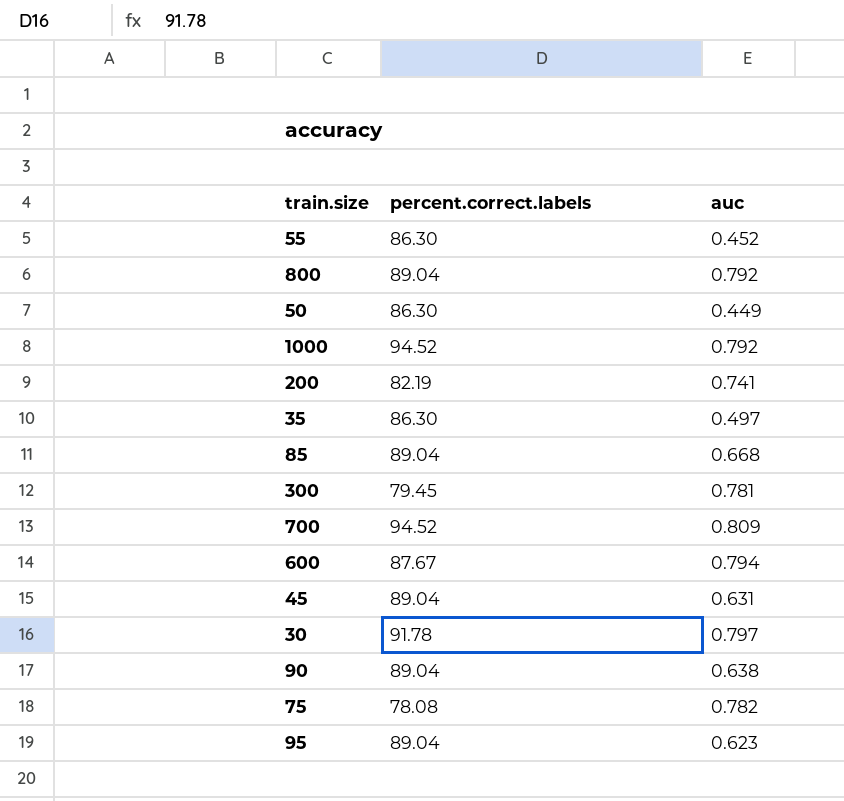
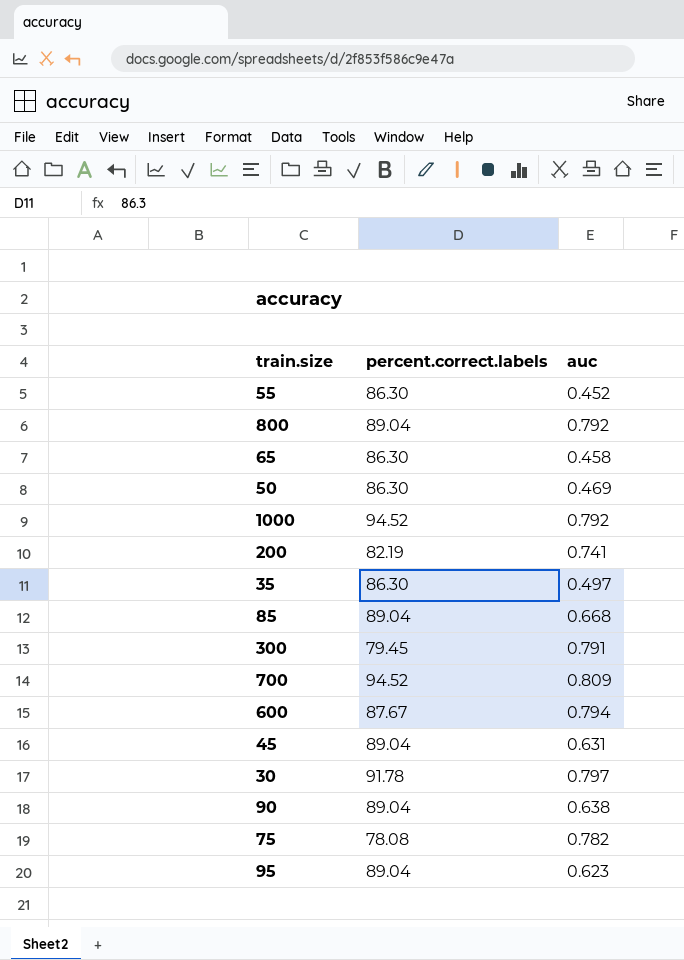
row 65: none -> 86.30 | 0.458
50 | auc: 0.449 -> 0.469
300 | auc: 0.781 -> 0.791

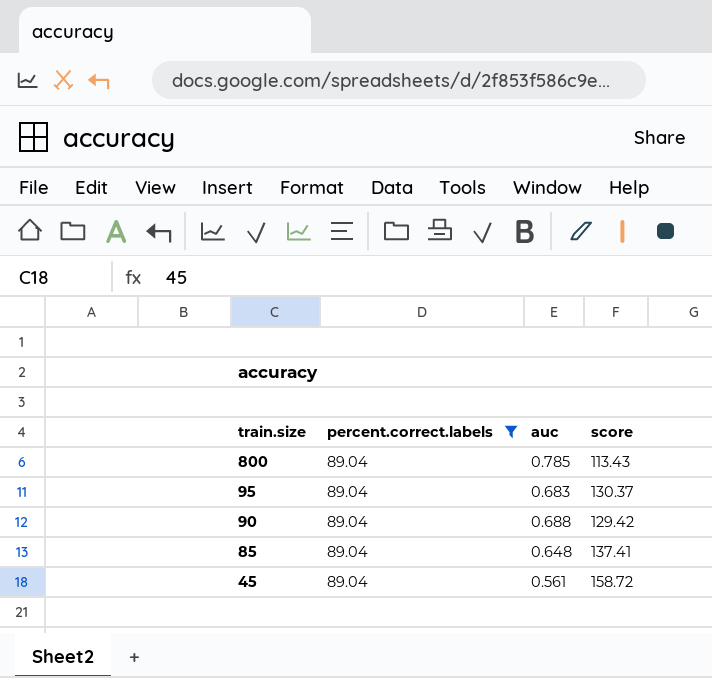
filter: none -> percent.correct.labels = 89.04
row order: none -> train.size descending
column score | formula: none -> [percent.correct.labels] / [auc]
800 | auc: 0.792 -> 0.785
95 | auc: 0.623 -> 0.683
90 | auc: 0.638 -> 0.688
85 | auc: 0.668 -> 0.648
45 | auc: 0.631 -> 0.561

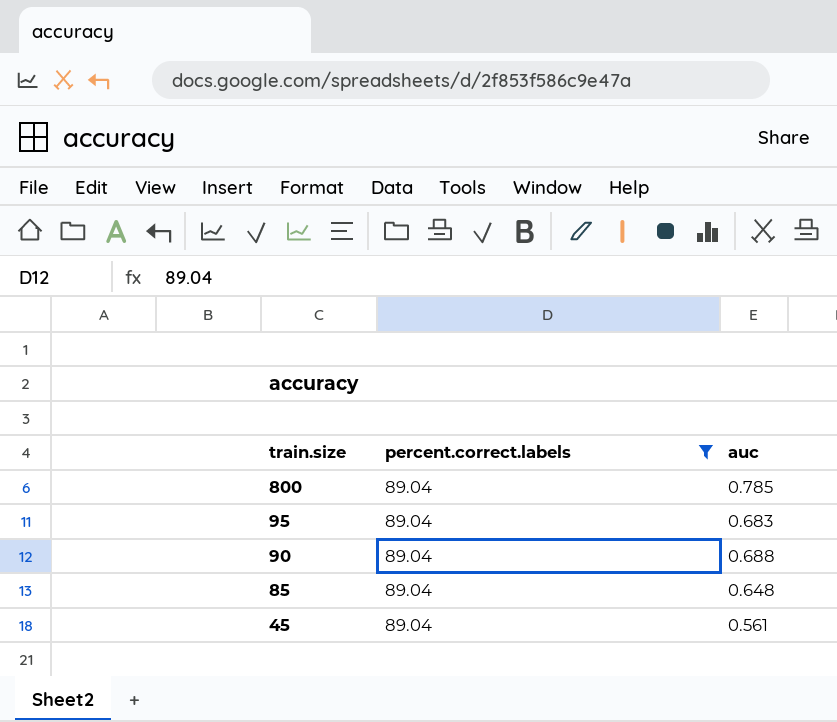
column score | formula: [percent.correct.labels] / [auc] -> none

